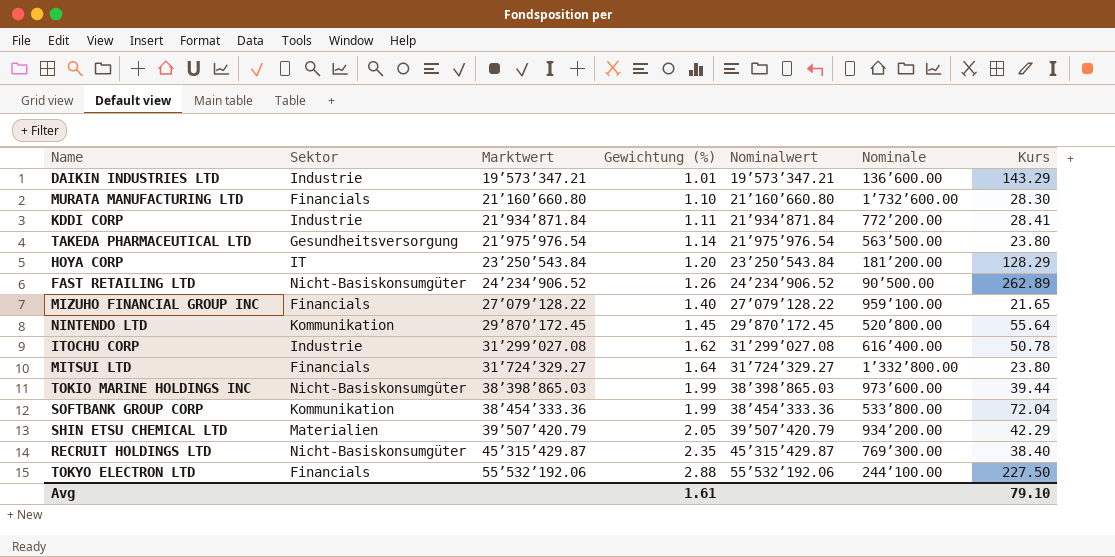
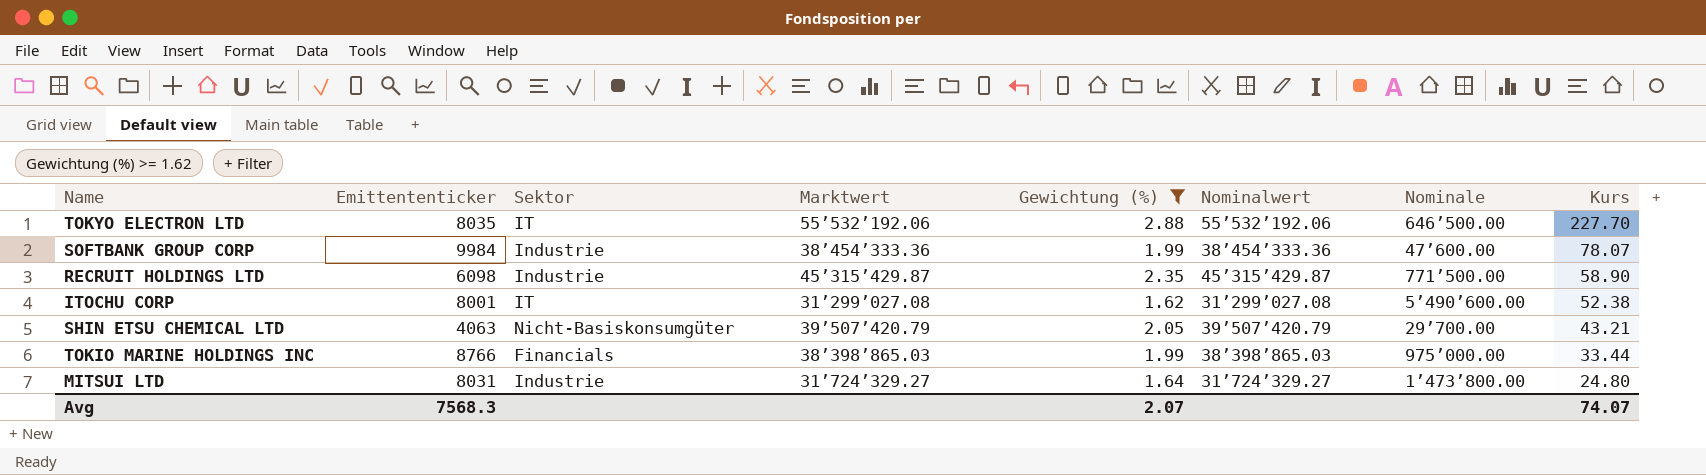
filter: none -> Gewichtung (%) >= 1.62
row order: Marktwert ascending -> Kurs descending
column Emittententicker | position: none -> 2
TOKYO ELECTRON LTD | Sektor: Financials -> IT
TOKYO ELECTRON LTD | Nominale: 244’100.00 -> 646’500.00
TOKYO ELECTRON LTD | Kurs: 227.50 -> 227.70
SOFTBANK GROUP CORP | Sektor: Kommunikation -> Industrie
SOFTBANK GROUP CORP | Nominale: 533’800.00 -> 47’600.00
SOFTBANK GROUP CORP | Kurs: 72.04 -> 78.07
RECRUIT HOLDINGS LTD | Sektor: Nicht-Basiskonsumgüter -> Industrie
RECRUIT HOLDINGS LTD | Nominale: 769’300.00 -> 771’500.00
RECRUIT HOLDINGS LTD | Kurs: 38.40 -> 58.90
ITOCHU CORP | Sektor: Industrie -> IT
ITOCHU CORP | Nominale: 616’400.00 -> 5’490’600.00
ITOCHU CORP | Kurs: 50.78 -> 52.38
SHIN ETSU CHEMICAL LTD | Sektor: Materialien -> Nicht-Basiskonsumgüter
SHIN ETSU CHEMICAL LTD | Nominale: 934’200.00 -> 29’700.00
SHIN ETSU CHEMICAL LTD | Kurs: 42.29 -> 43.21
TOKIO MARINE HOLDINGS INC | Sektor: Nicht-Basiskonsumgüter -> Financials
TOKIO MARINE HOLDINGS INC | Nominale: 973’600.00 -> 975’000.00
TOKIO MARINE HOLDINGS INC | Kurs: 39.44 -> 33.44
MITSUI LTD | Sektor: Financials -> Industrie
MITSUI LTD | Nominale: 1’332’800.00 -> 1’473’800.00
MITSUI LTD | Kurs: 23.80 -> 24.80
Avg | Gewichtung (%): 1.61 -> 2.07
Avg | Kurs: 79.10 -> 74.07

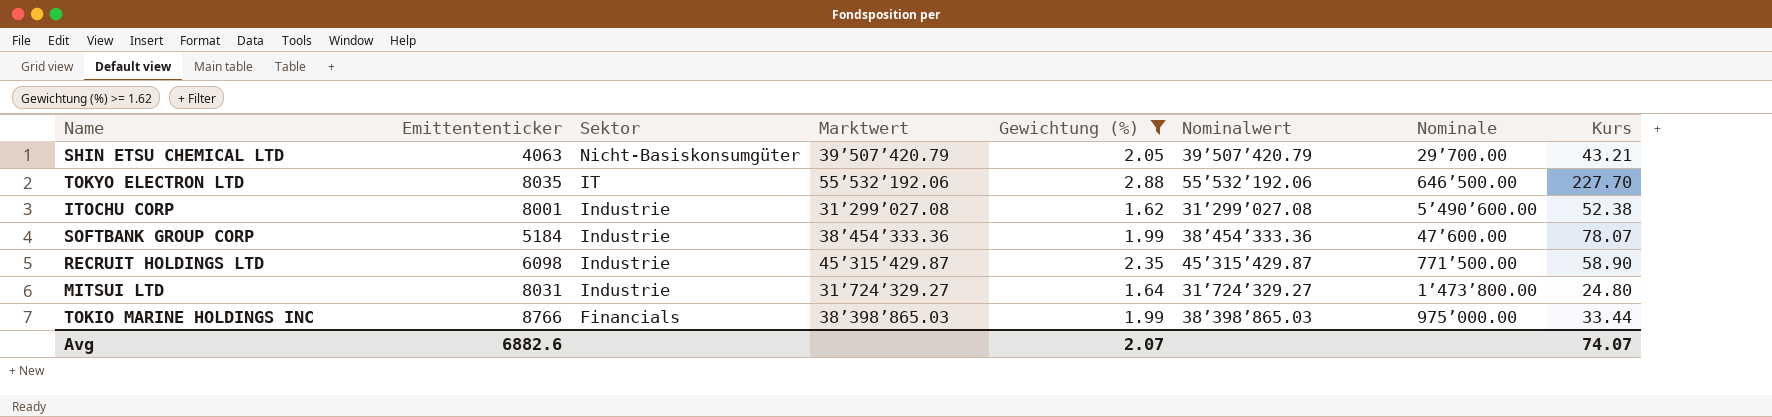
row order: Kurs descending -> Sektor descending
ITOCHU CORP | Sektor: IT -> Industrie
SOFTBANK GROUP CORP | Emittententicker: 9984 -> 5184
Avg | Emittententicker: 7568.3 -> 6882.6

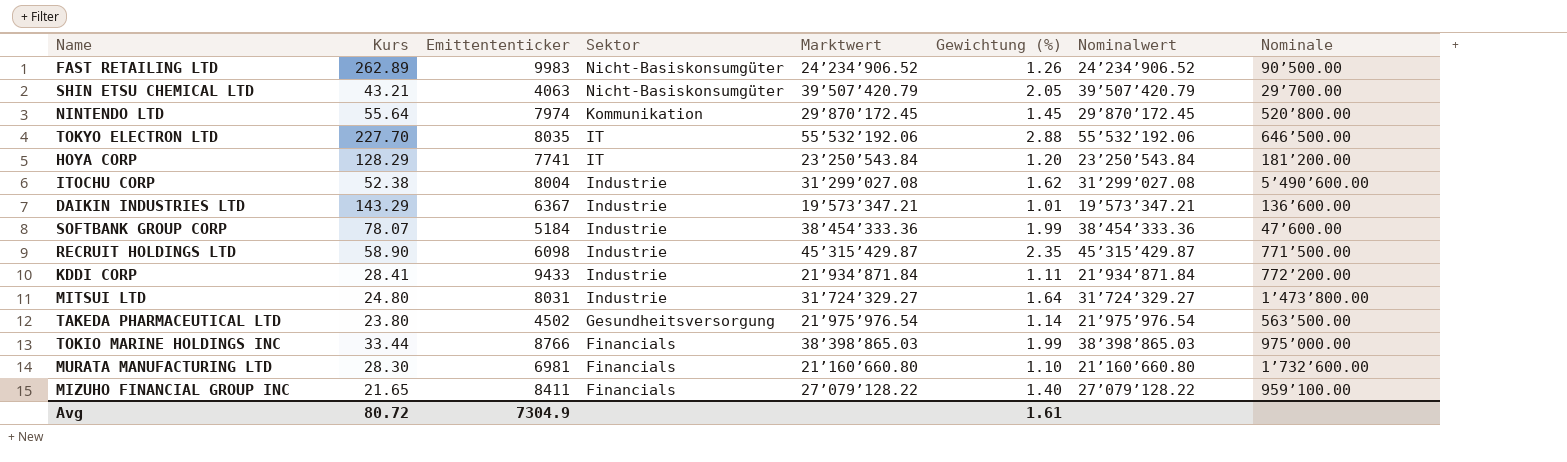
filter: Gewichtung (%) >= 1.62 -> none
column Kurs | position: 8 -> 2
ITOCHU CORP | Emittententicker: 8001 -> 8004
Avg | Kurs: 74.07 -> 80.72
Avg | Emittententicker: 6882.6 -> 7304.9
Avg | Gewichtung (%): 2.07 -> 1.61

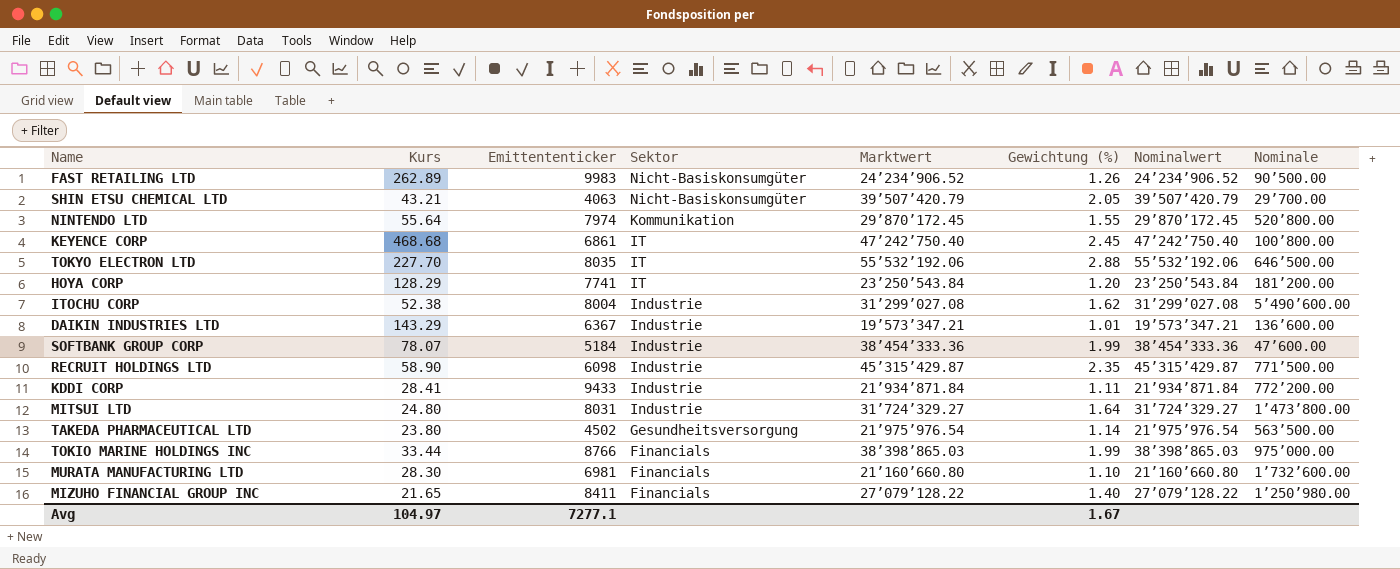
NINTENDO LTD | Gewichtung (%): 1.45 -> 1.55
row KEYENCE CORP: none -> 468.68 | 6861 | IT | 47’242’750.40 | 2.45 | 47’242’750.40 | 100’800.00
MIZUHO FINANCIAL GROUP INC | Nominale: 959’100.00 -> 1’250’980.00
Avg | Kurs: 80.72 -> 104.97
Avg | Emittententicker: 7304.9 -> 7277.1
Avg | Gewichtung (%): 1.61 -> 1.67

